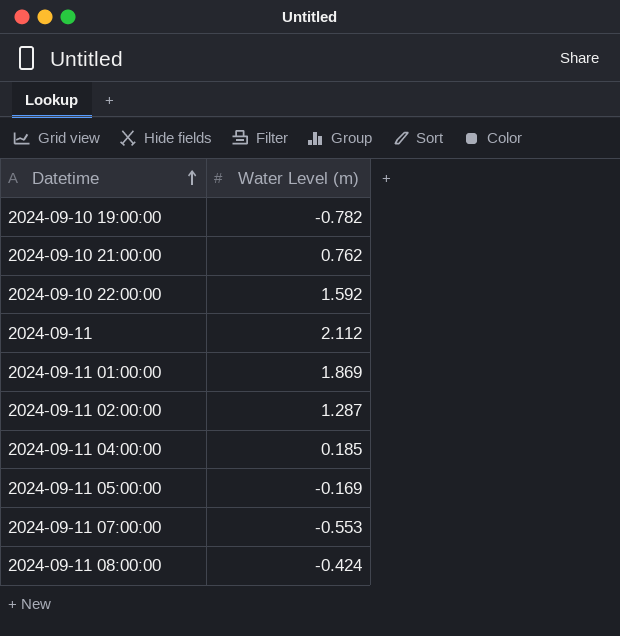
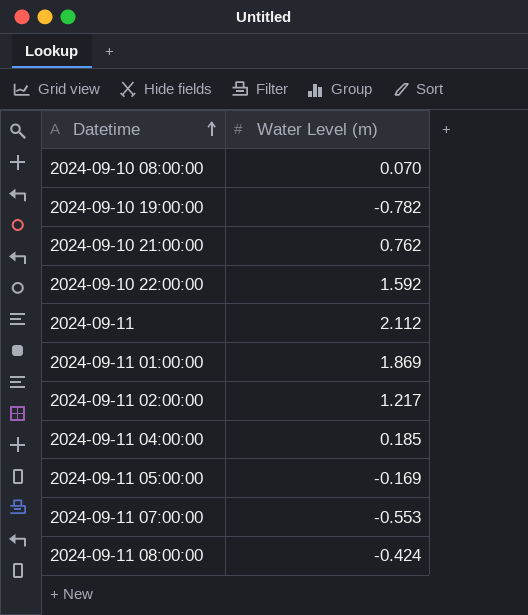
row 2024-09-10 08:00:00: none -> 0.070
2024-09-11 02:00:00 | Water Level (m): 1.287 -> 1.217

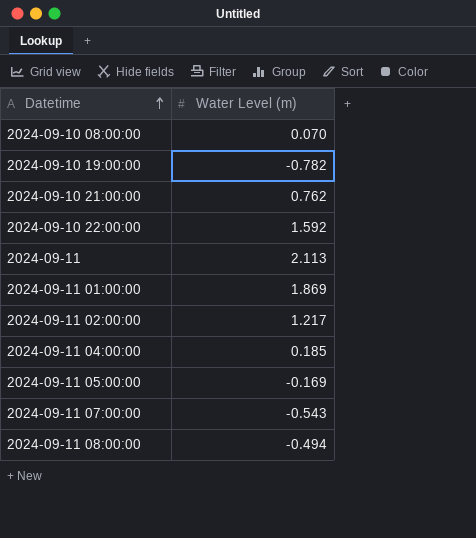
2024-09-11 | Water Level (m): 2.112 -> 2.113
2024-09-11 07:00:00 | Water Level (m): -0.553 -> -0.543
2024-09-11 08:00:00 | Water Level (m): -0.424 -> -0.494

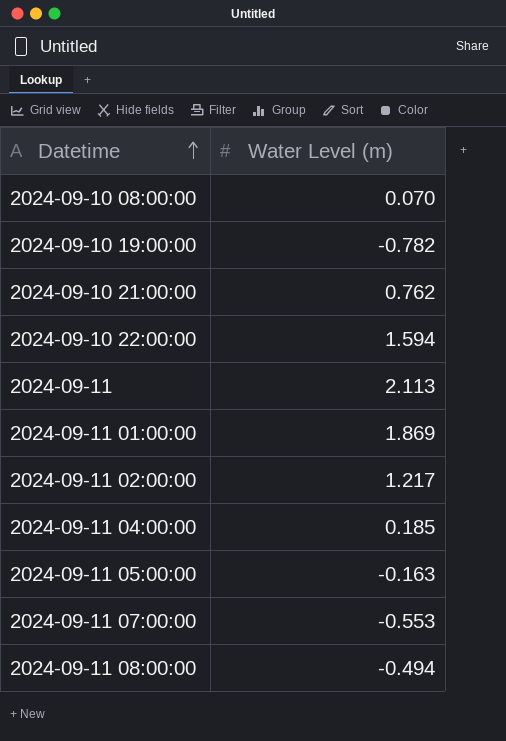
2024-09-10 22:00:00 | Water Level (m): 1.592 -> 1.594
2024-09-11 05:00:00 | Water Level (m): -0.169 -> -0.163
2024-09-11 07:00:00 | Water Level (m): -0.543 -> -0.553

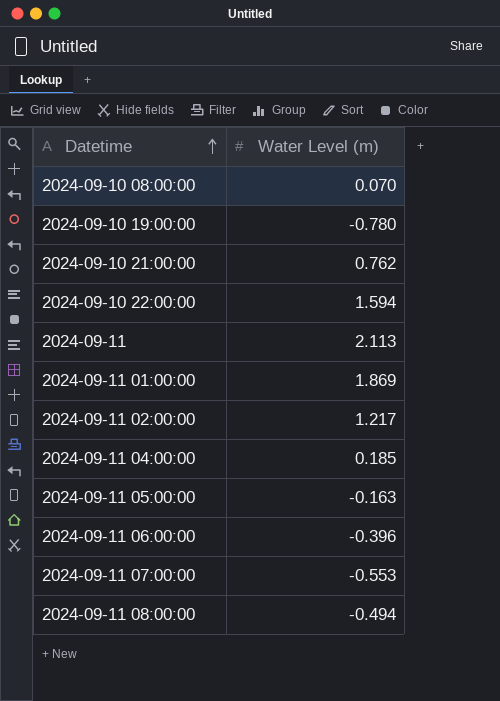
2024-09-10 19:00:00 | Water Level (m): -0.782 -> -0.780
row 2024-09-11 06:00:00: none -> -0.396

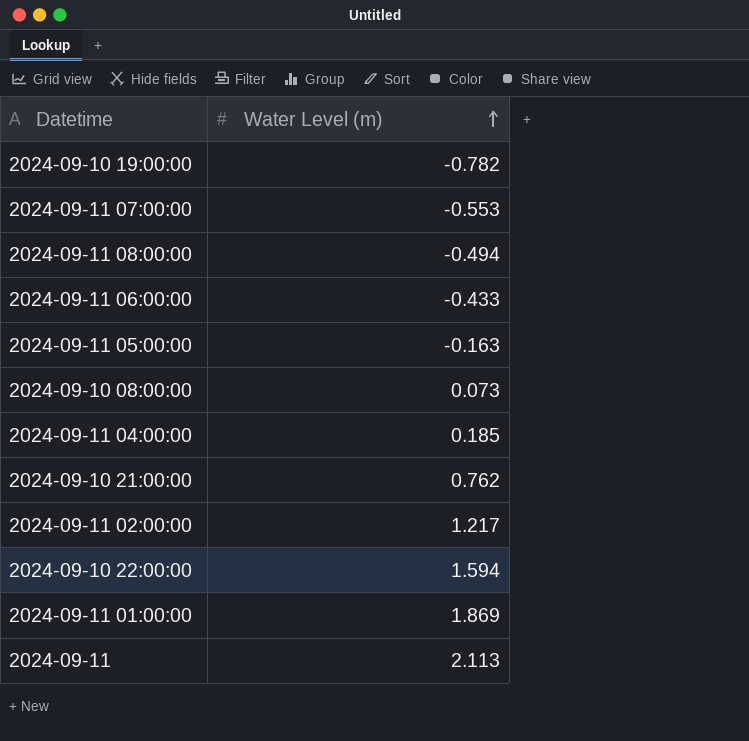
row order: Datetime ascending -> Water Level (m) ascending
2024-09-10 19:00:00 | Water Level (m): -0.780 -> -0.782
2024-09-11 06:00:00 | Water Level (m): -0.396 -> -0.433
2024-09-10 08:00:00 | Water Level (m): 0.070 -> 0.073

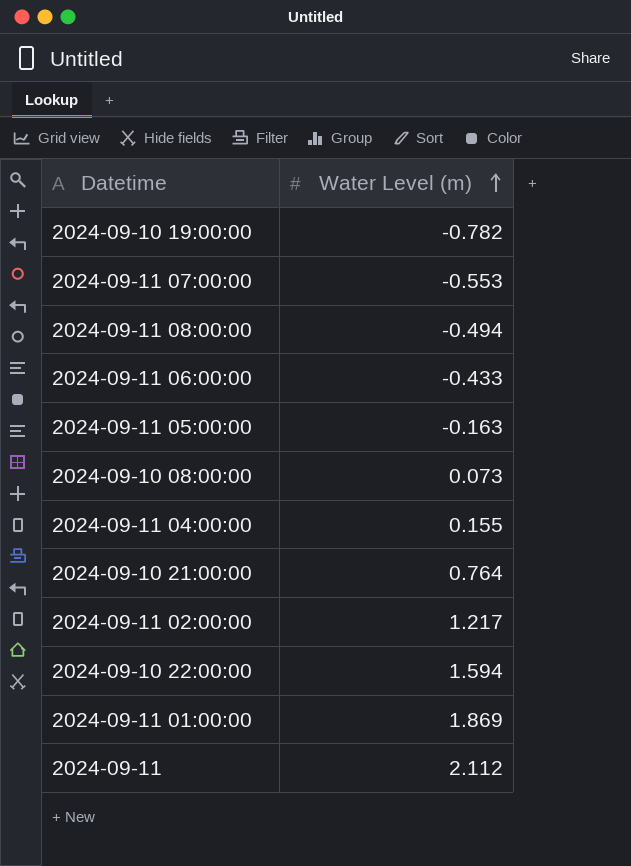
2024-09-11 04:00:00 | Water Level (m): 0.185 -> 0.155
2024-09-10 21:00:00 | Water Level (m): 0.762 -> 0.764
2024-09-11 | Water Level (m): 2.113 -> 2.112

